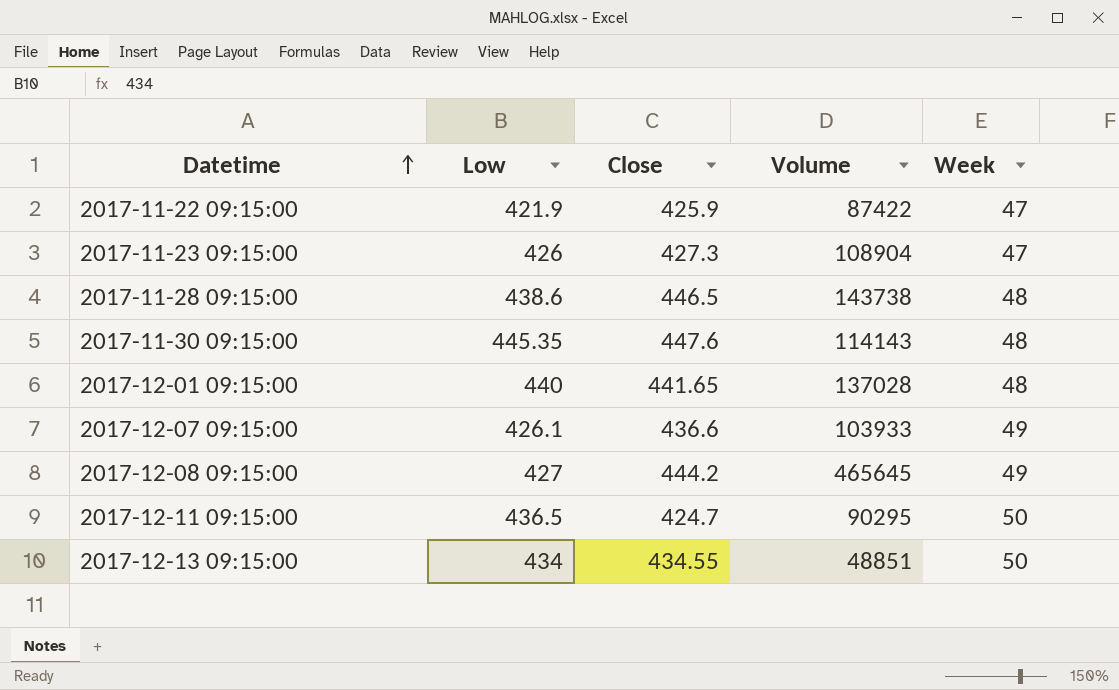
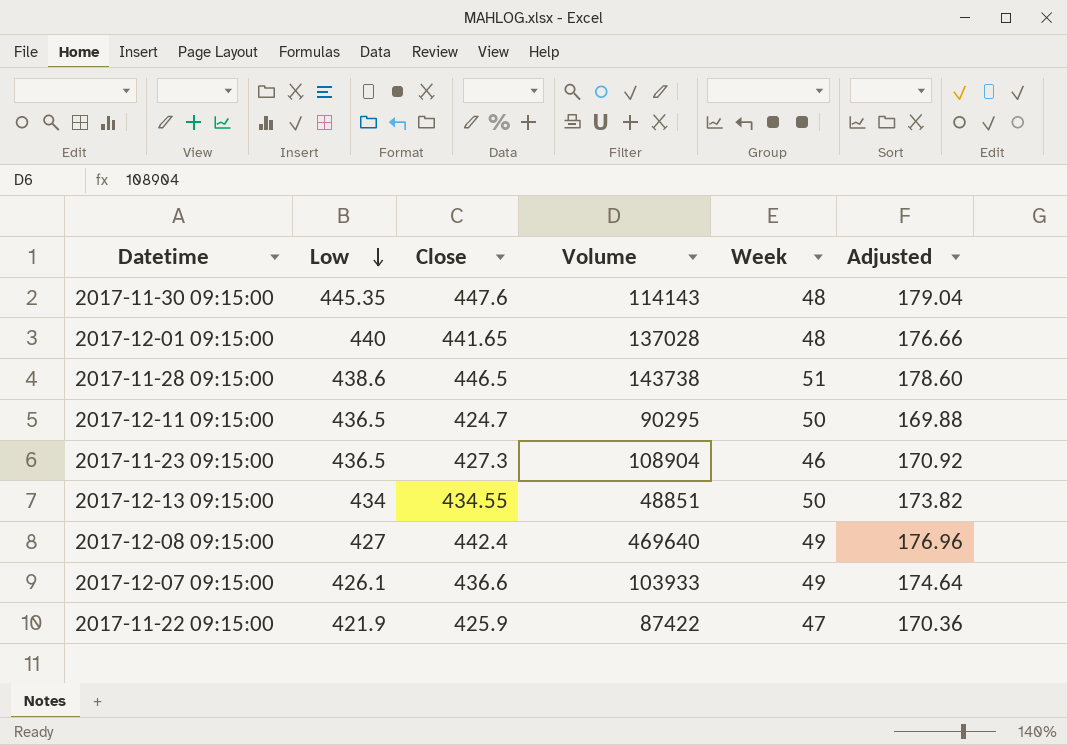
row order: Datetime ascending -> Low descending
column Adjusted | formula: none -> [Close] * 0.4
2017-11-28 09:15:00 | Week: 48 -> 51
2017-11-23 09:15:00 | Low: 426 -> 436.5
2017-11-23 09:15:00 | Week: 47 -> 46
2017-12-08 09:15:00 | Close: 444.2 -> 442.4
2017-12-08 09:15:00 | Volume: 465645 -> 469640

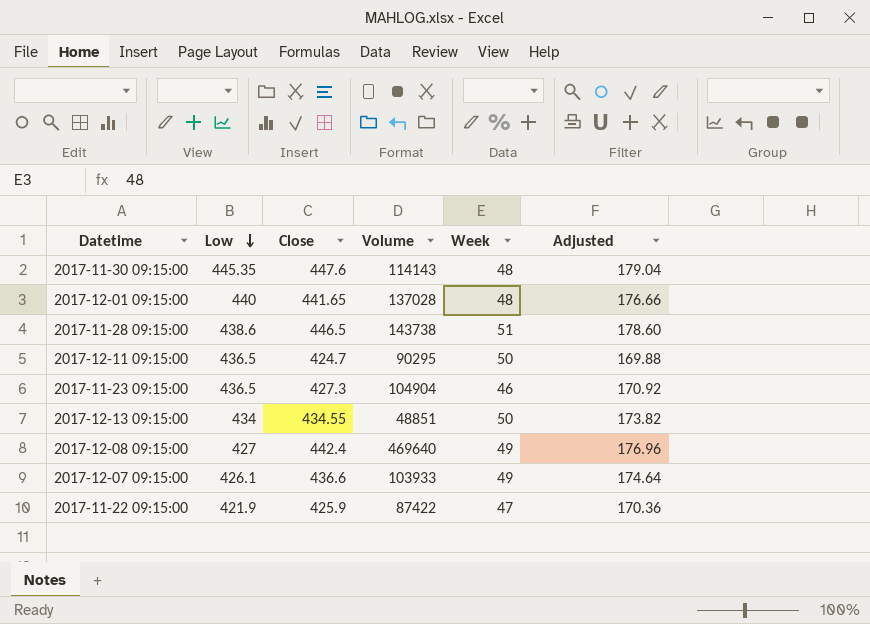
2017-11-23 09:15:00 | Volume: 108904 -> 104904

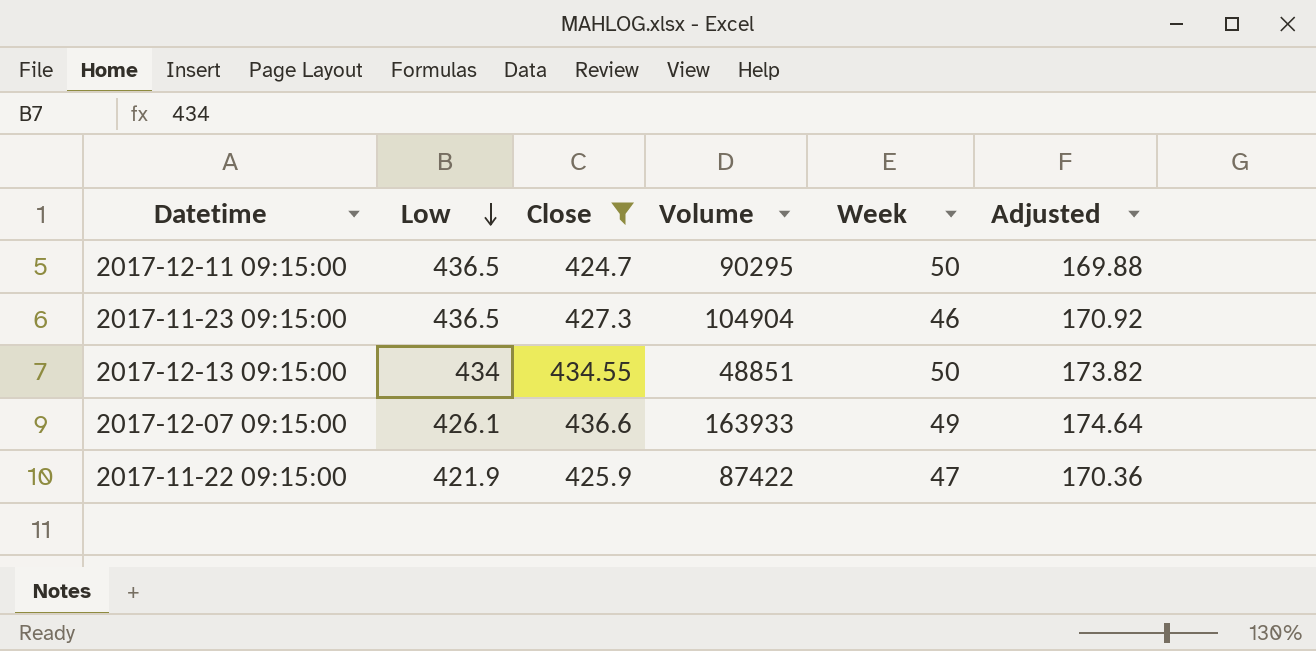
filter: none -> Close <= 436.6
2017-12-07 09:15:00 | Volume: 103933 -> 163933

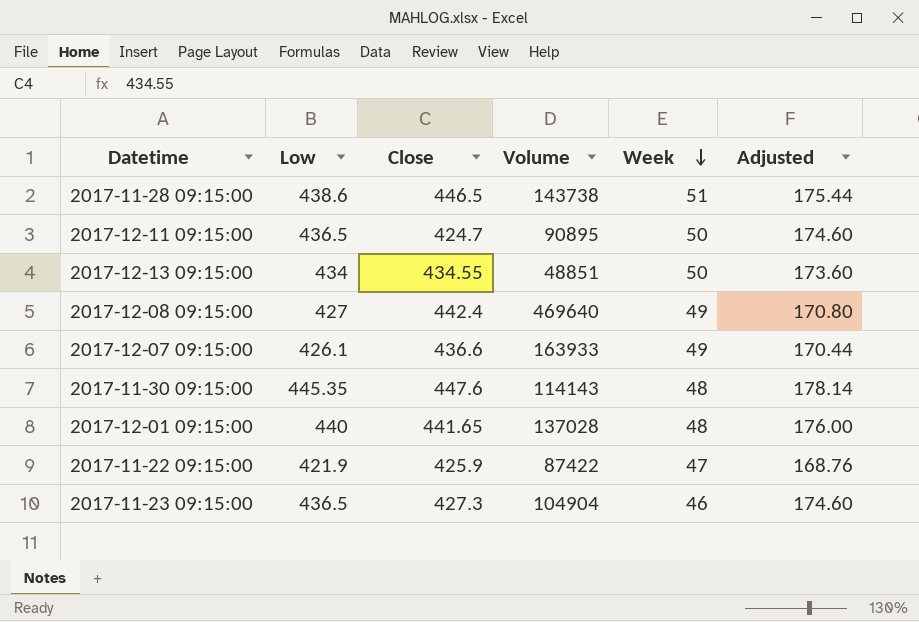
filter: Close <= 436.6 -> none
row order: Low descending -> Week descending
column Adjusted | formula: [Close] * 0.4 -> [Low] * 0.4
2017-12-11 09:15:00 | Volume: 90295 -> 90895

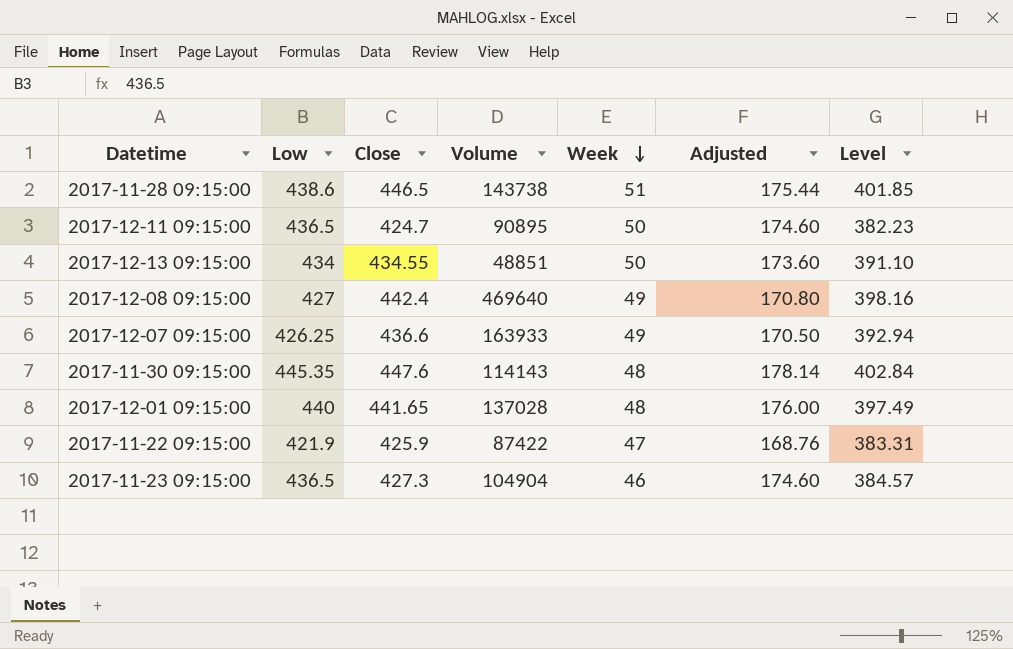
column Level | formula: none -> [Close] * 0.9
2017-12-07 09:15:00 | Low: 426.1 -> 426.25
2017-12-07 09:15:00 | Adjusted: 170.44 -> 170.50

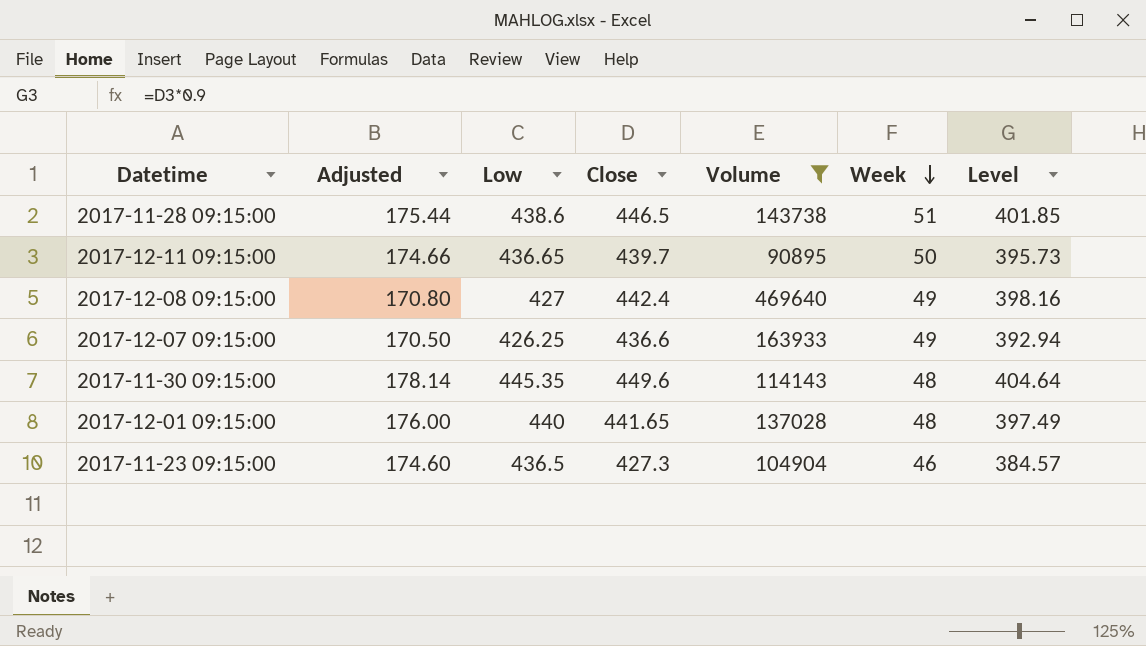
filter: none -> Volume >= 90895
column Adjusted | position: 6 -> 2
2017-12-11 09:15:00 | Adjusted: 174.60 -> 174.66
2017-12-11 09:15:00 | Low: 436.5 -> 436.65
2017-12-11 09:15:00 | Close: 424.7 -> 439.7
2017-12-11 09:15:00 | Level: 382.23 -> 395.73
2017-11-30 09:15:00 | Close: 447.6 -> 449.6
2017-11-30 09:15:00 | Level: 402.84 -> 404.64

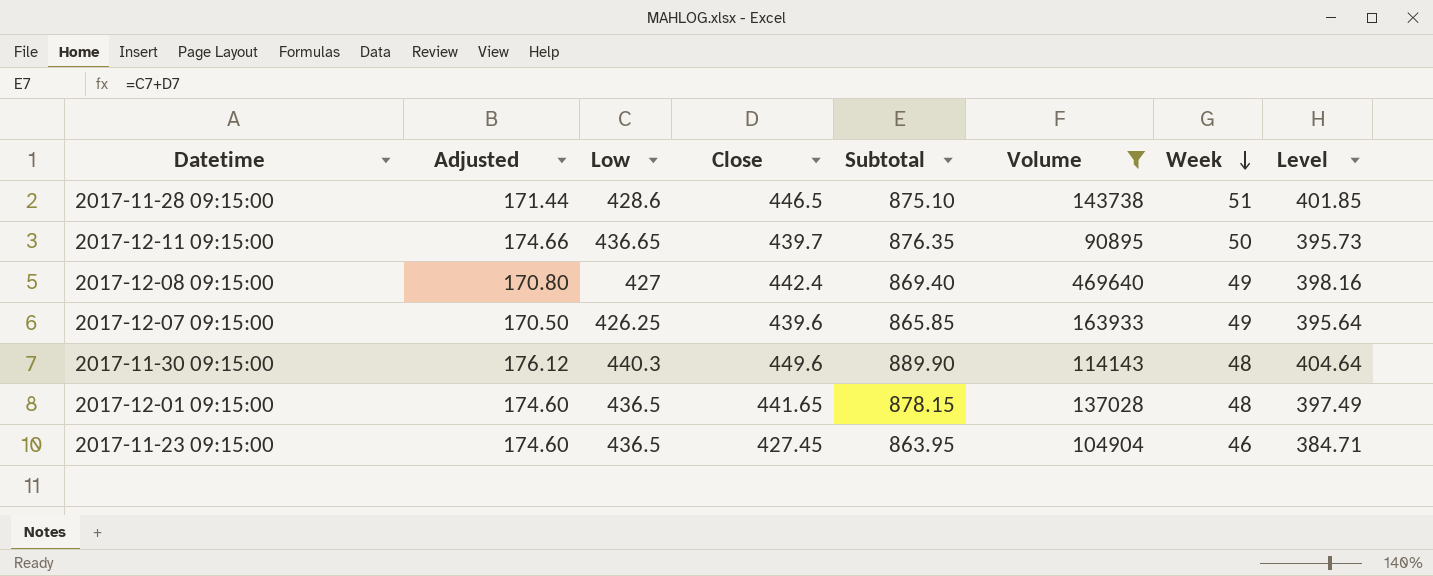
column Subtotal | formula: none -> [Low] + [Close]
2017-11-28 09:15:00 | Adjusted: 175.44 -> 171.44
2017-11-28 09:15:00 | Low: 438.6 -> 428.6
2017-12-07 09:15:00 | Close: 436.6 -> 439.6
2017-12-07 09:15:00 | Level: 392.94 -> 395.64
2017-11-30 09:15:00 | Adjusted: 178.14 -> 176.12
2017-11-30 09:15:00 | Low: 445.35 -> 440.3
2017-12-01 09:15:00 | Adjusted: 176.00 -> 174.60
2017-12-01 09:15:00 | Low: 440 -> 436.5
2017-11-23 09:15:00 | Close: 427.3 -> 427.45
2017-11-23 09:15:00 | Level: 384.57 -> 384.71

